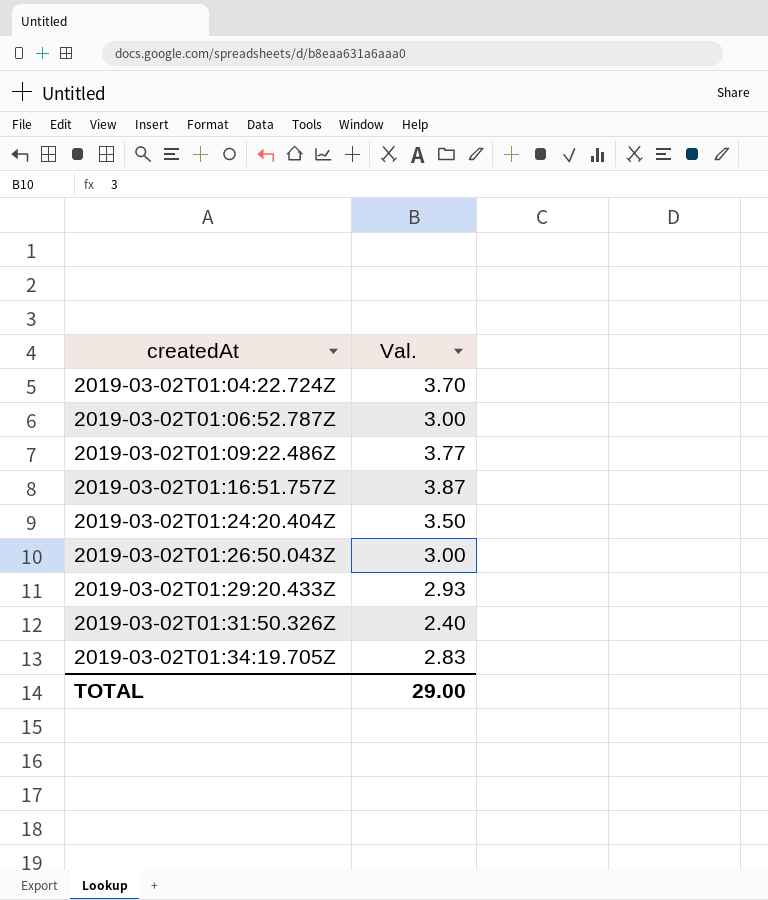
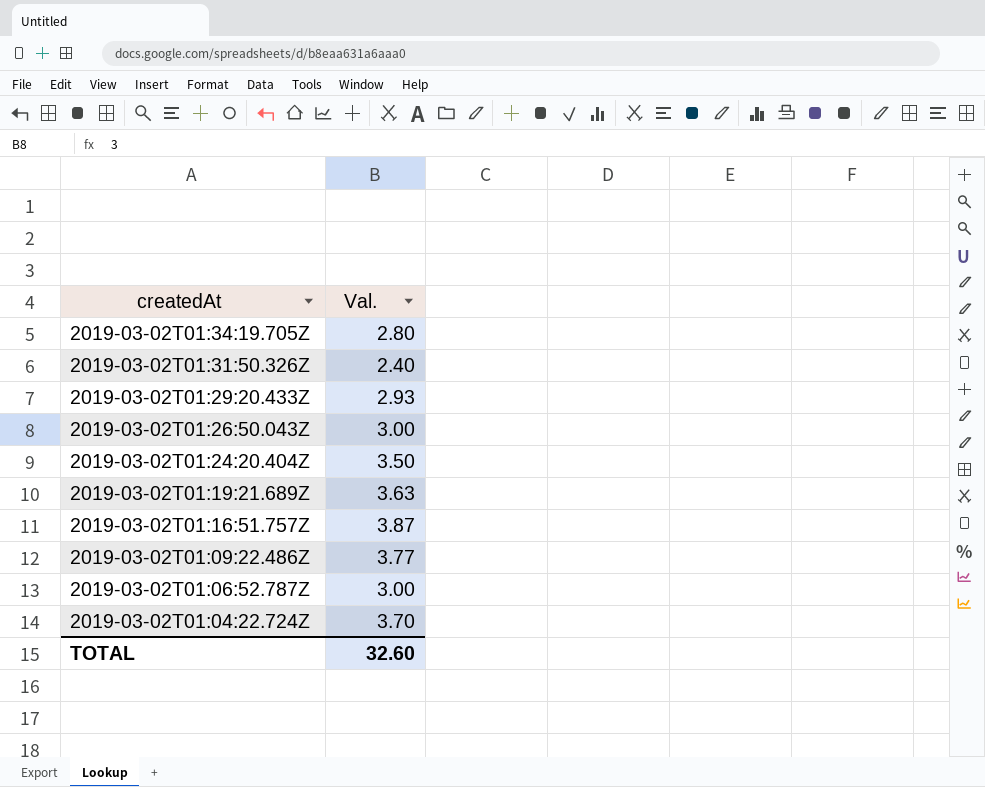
row order: createdAt ascending -> createdAt descending
2019-03-02T01:34:19.705Z | Val.: 2.83 -> 2.80
row 2019-03-02T01:19:21.689Z: none -> 3.63
TOTAL | Val.: 29.00 -> 32.60

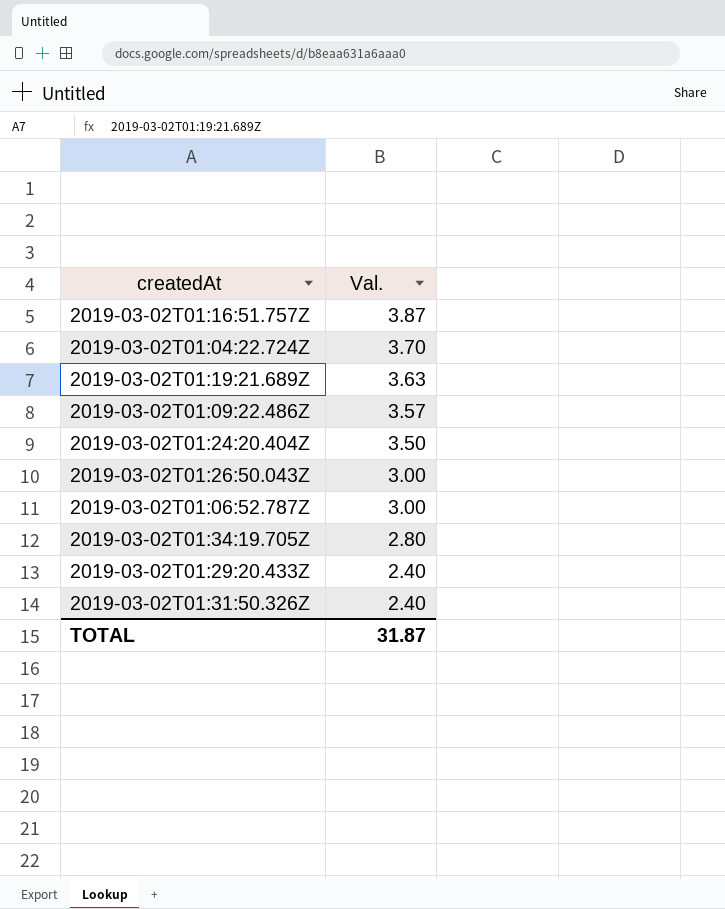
row order: createdAt descending -> Val. descending
2019-03-02T01:09:22.486Z | Val.: 3.77 -> 3.57
2019-03-02T01:29:20.433Z | Val.: 2.93 -> 2.40
TOTAL | Val.: 32.60 -> 31.87

